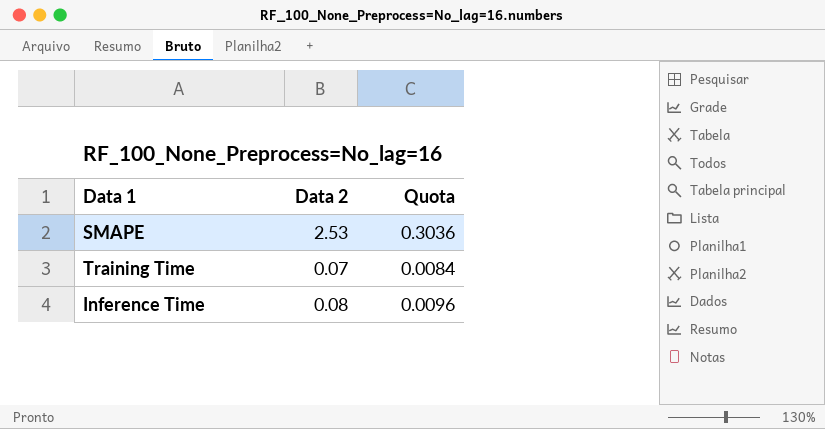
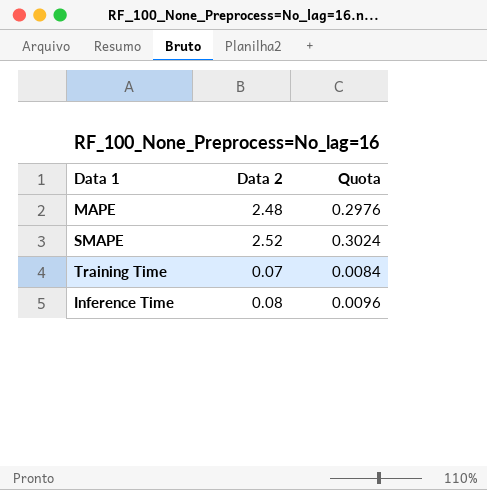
row MAPE: none -> 2.48 | 0.2976
SMAPE | Data 2: 2.53 -> 2.52
SMAPE | Quota: 0.3036 -> 0.3024

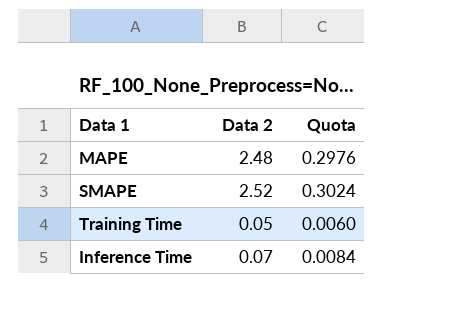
Training Time | Data 2: 0.07 -> 0.05
Training Time | Quota: 0.0084 -> 0.0060
Inference Time | Data 2: 0.08 -> 0.07
Inference Time | Quota: 0.0096 -> 0.0084

